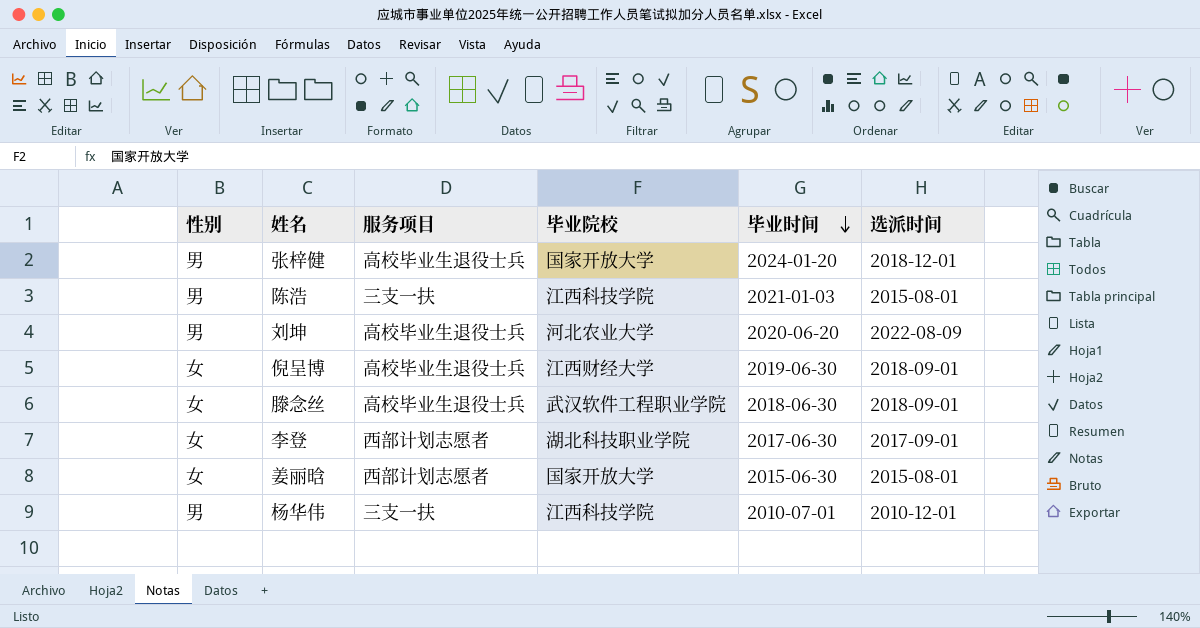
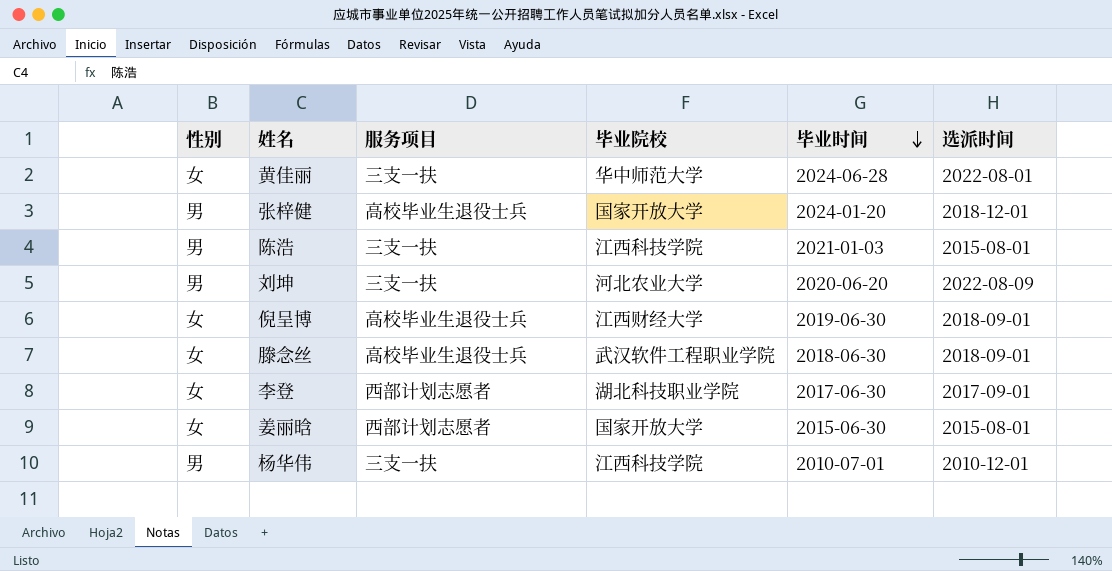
row 黄佳丽: none -> 女 | 三支一扶 | 华中师范大学 | 2024-06-28 | 2022-08-01
刘坤 | 服务项目: 高校毕业生退役士兵 -> 三支一扶

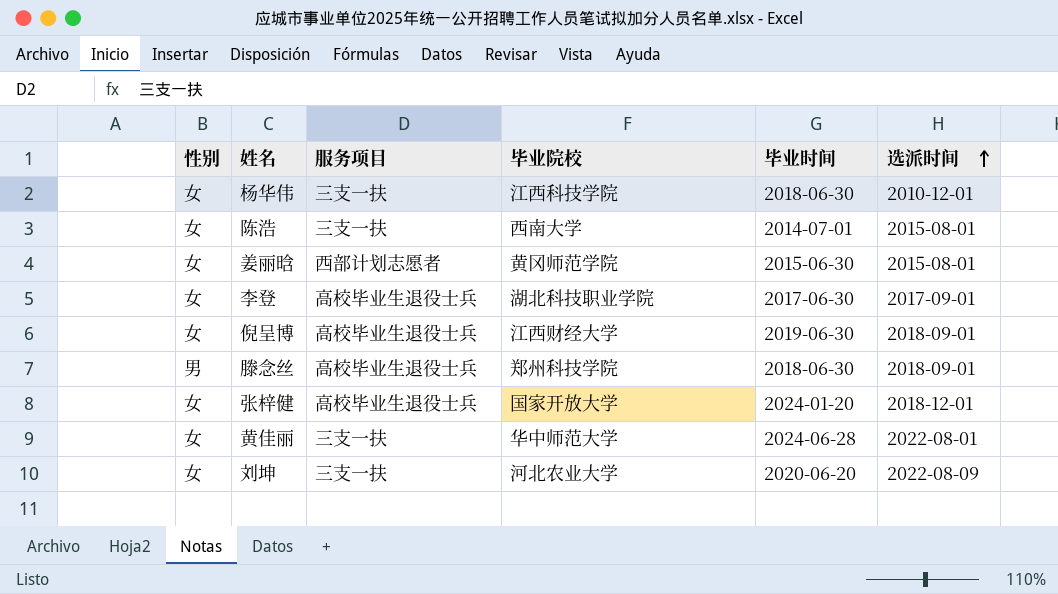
row order: 毕业时间 descending -> 选派时间 ascending
杨华伟 | 性别: 男 -> 女
杨华伟 | 毕业时间: 2010-07-01 -> 2018-06-30
陈浩 | 性别: 男 -> 女
陈浩 | 毕业院校: 江西科技学院 -> 西南大学
陈浩 | 毕业时间: 2021-01-03 -> 2014-07-01
姜丽晗 | 毕业院校: 国家开放大学 -> 黄冈师范学院
李登 | 服务项目: 西部计划志愿者 -> 高校毕业生退役士兵
滕念丝 | 性别: 女 -> 男
滕念丝 | 毕业院校: 武汉软件工程职业学院 -> 郑州科技学院
张梓健 | 性别: 男 -> 女
刘坤 | 性别: 男 -> 女

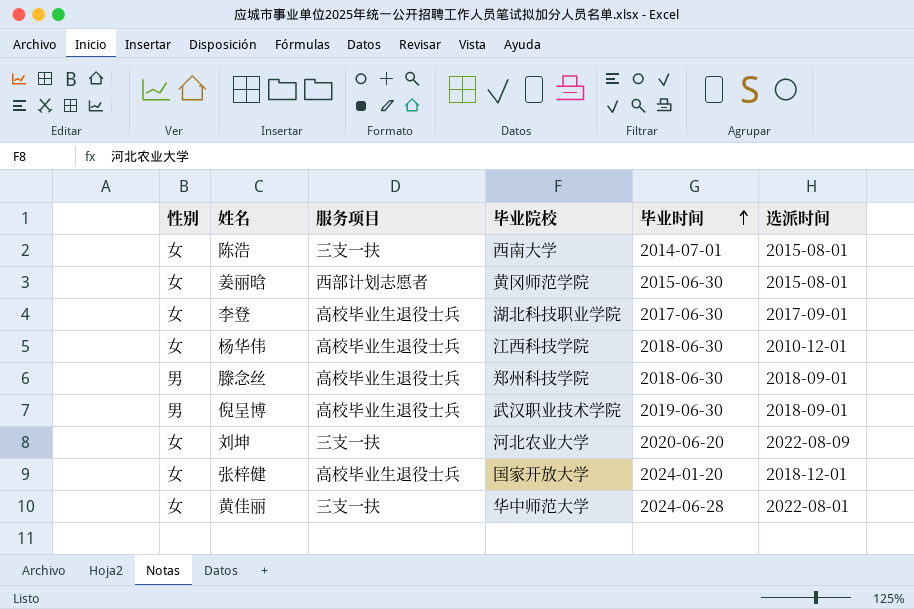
row order: 选派时间 ascending -> 毕业时间 ascending
杨华伟 | 服务项目: 三支一扶 -> 高校毕业生退役士兵
倪呈博 | 性别: 女 -> 男
倪呈博 | 毕业院校: 江西财经大学 -> 武汉职业技术学院

